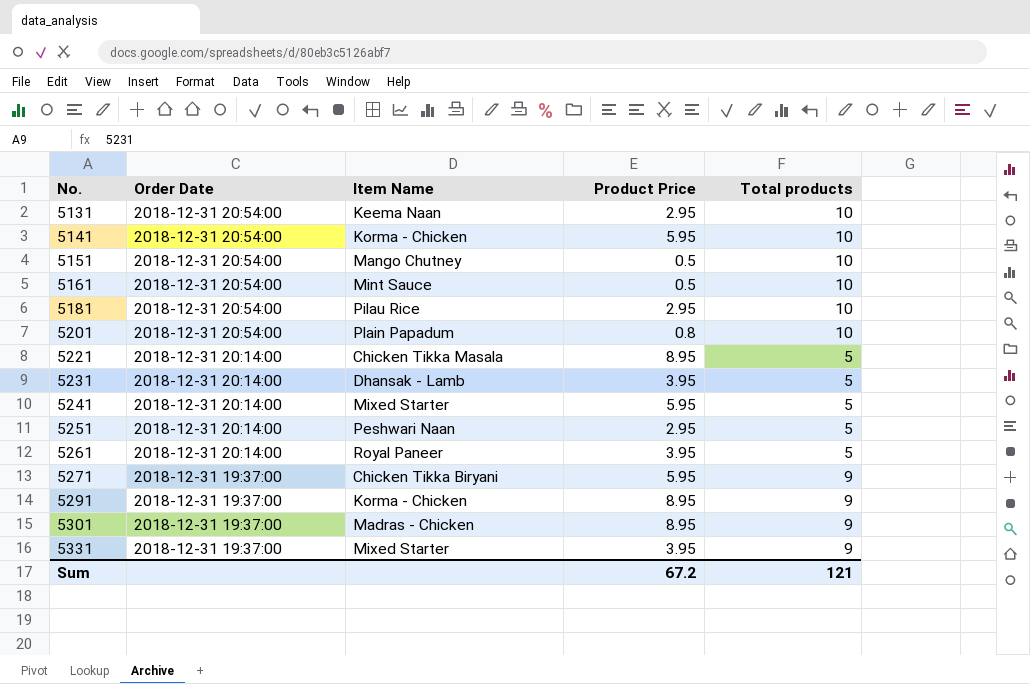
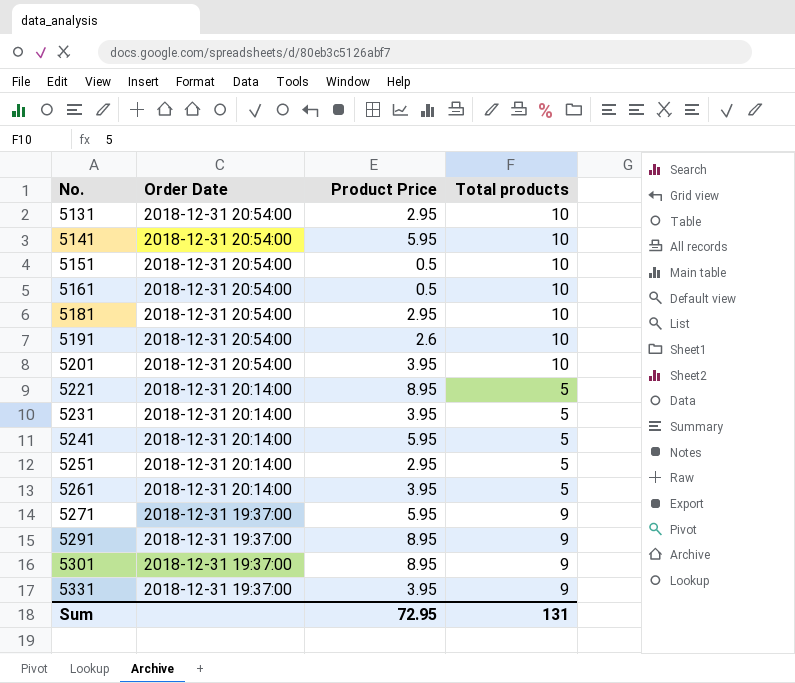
column Item Name | position: 3 -> none
row 5191: none -> 2018-12-31 20:54:00 | 2.6 | 10
5201 | Product Price: 0.8 -> 3.95
Sum | Product Price: 67.2 -> 72.95
Sum | Total products: 121 -> 131

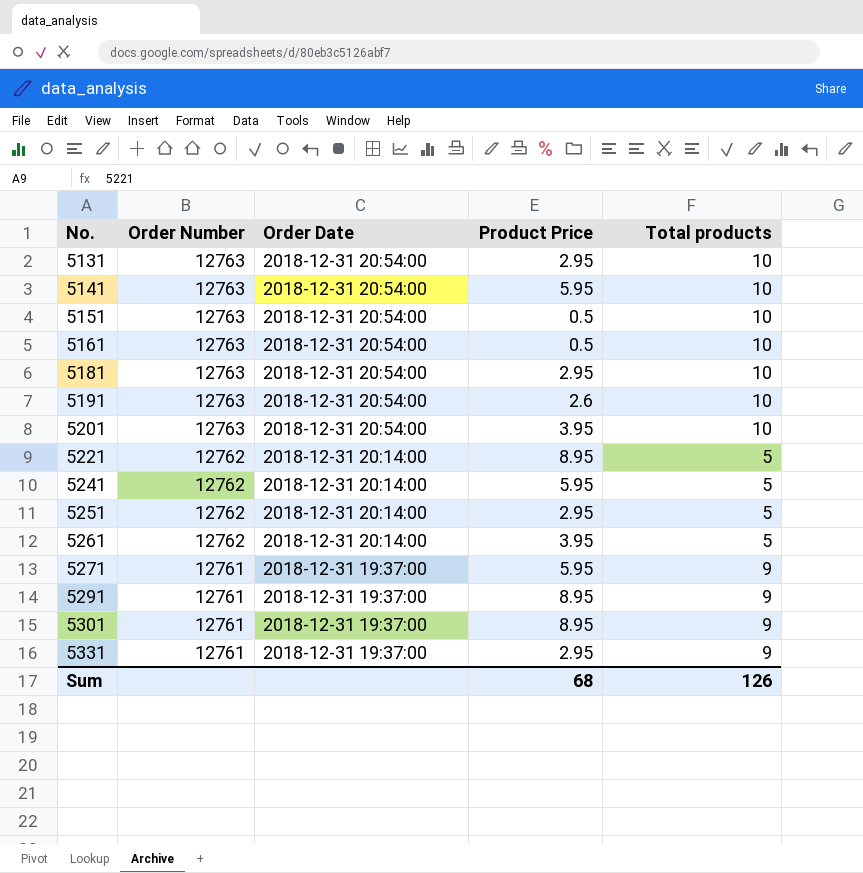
column Order Number | position: none -> 2
row 5231: 2018-12-31 20:14:00 | 3.95 | 5 -> none
5331 | Product Price: 3.95 -> 2.95
Sum | Product Price: 72.95 -> 68
Sum | Total products: 131 -> 126

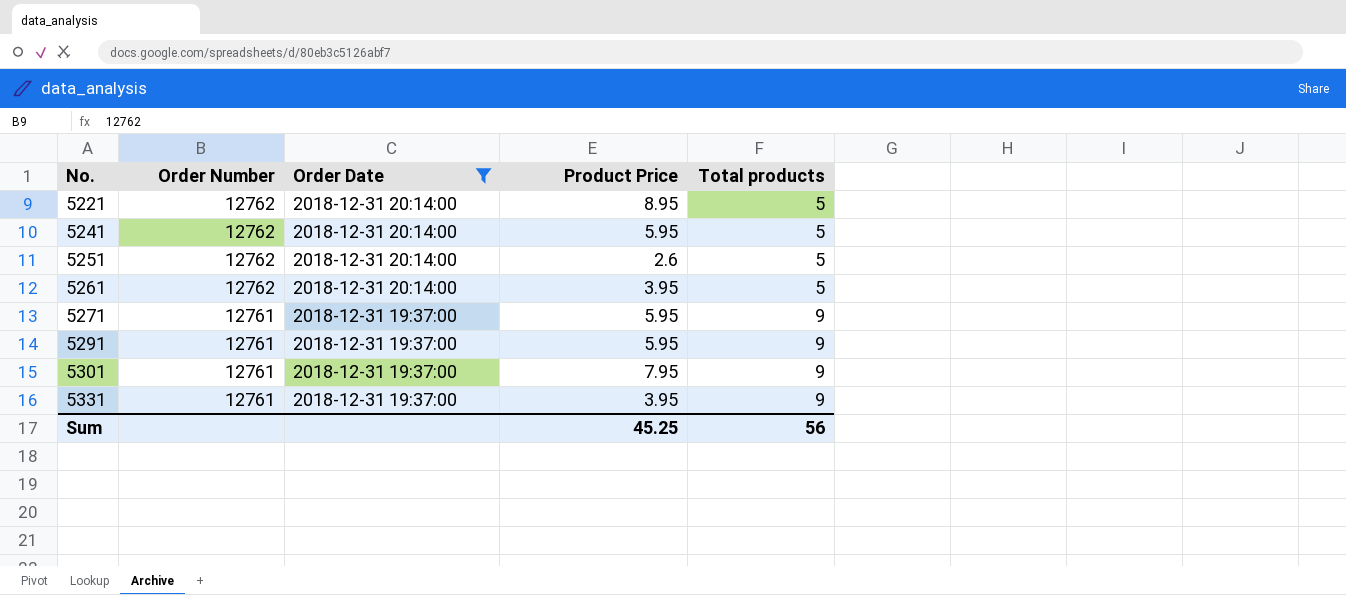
filter: none -> Order Date != 2018-12-31 20:54:00
5251 | Product Price: 2.95 -> 2.6
5291 | Product Price: 8.95 -> 5.95
5301 | Product Price: 8.95 -> 7.95
5331 | Product Price: 2.95 -> 3.95
Sum | Product Price: 68 -> 45.25
Sum | Total products: 126 -> 56

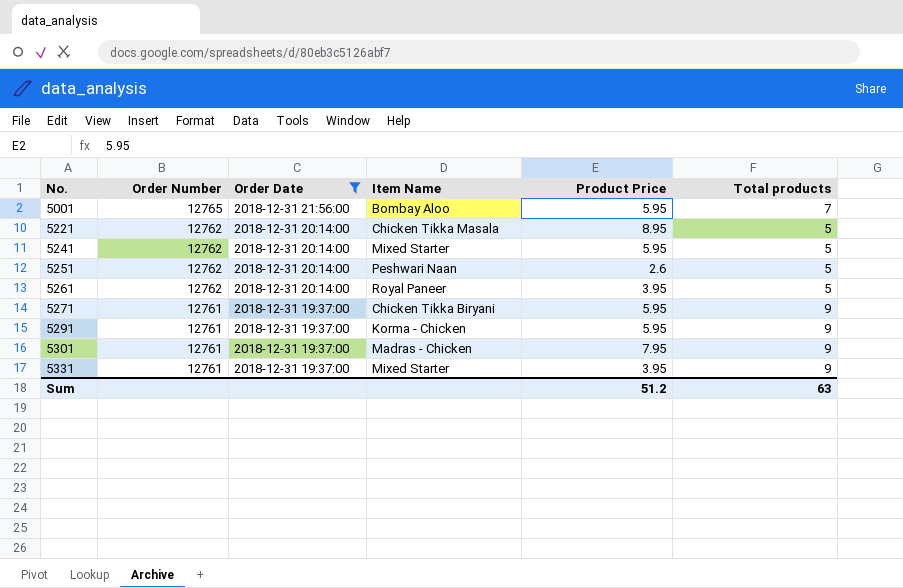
column Item Name | position: none -> 4
row 5001: none -> 12765 | 2018-12-31 21:56:00 | Bombay Aloo | 5.95 | 7
Sum | Product Price: 45.25 -> 51.2
Sum | Total products: 56 -> 63

